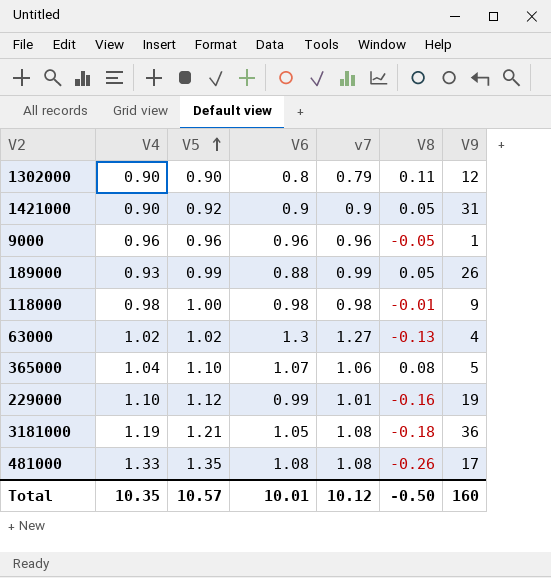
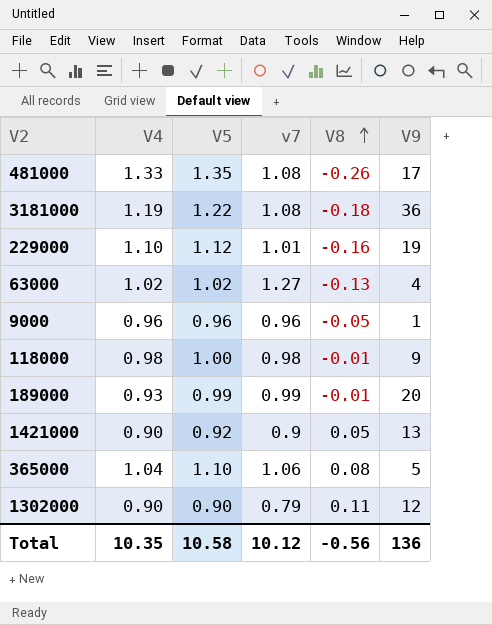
row order: V5 ascending -> V8 ascending
column V6 | position: 4 -> none
3181000 | V5: 1.21 -> 1.22
189000 | V8: 0.05 -> -0.01
189000 | V9: 26 -> 20
1421000 | V9: 31 -> 13
Total | V5: 10.57 -> 10.58
Total | V8: -0.50 -> -0.56
Total | V9: 160 -> 136

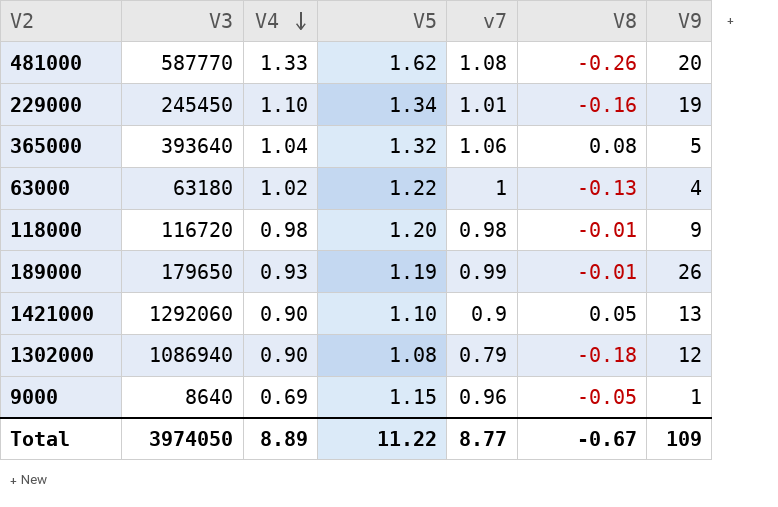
row order: V8 ascending -> V4 descending
column V3 | position: none -> 2
row 3181000: 1.19 | 1.22 | 1.08 | -0.18 | 36 -> none
481000 | V5: 1.35 -> 1.62
481000 | V9: 17 -> 20
229000 | V5: 1.12 -> 1.34
365000 | V5: 1.10 -> 1.32
63000 | V5: 1.02 -> 1.22
63000 | v7: 1.27 -> 1
118000 | V5: 1.00 -> 1.20
189000 | V5: 0.99 -> 1.19
189000 | V9: 20 -> 26
1421000 | V5: 0.92 -> 1.10
1302000 | V5: 0.90 -> 1.08
1302000 | V8: 0.11 -> -0.18
9000 | V4: 0.96 -> 0.69
9000 | V5: 0.96 -> 1.15
Total | V4: 10.35 -> 8.89
Total | V5: 10.58 -> 11.22
Total | v7: 10.12 -> 8.77
Total | V8: -0.56 -> -0.67
Total | V9: 136 -> 109

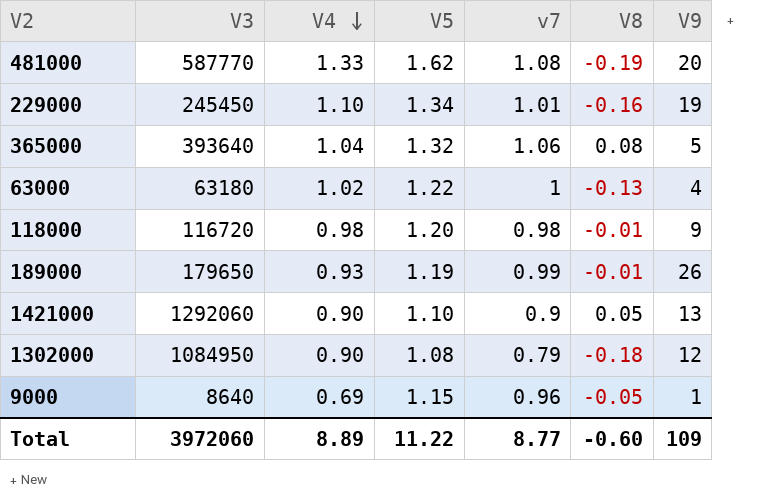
481000 | V8: -0.26 -> -0.19
1302000 | V3: 1086940 -> 1084950
Total | V3: 3974050 -> 3972060
Total | V8: -0.67 -> -0.60

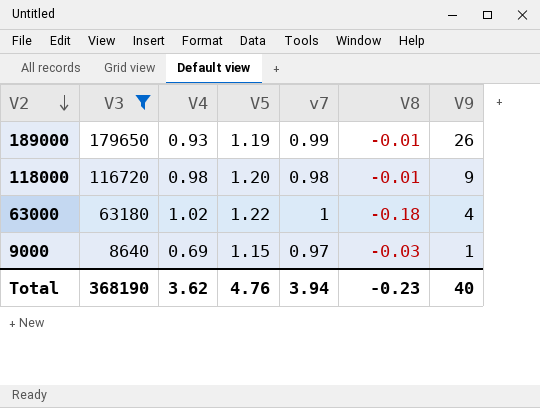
filter: none -> V3 <= 179650
row order: V4 descending -> V2 descending
63000 | V8: -0.13 -> -0.18
9000 | v7: 0.96 -> 0.97
9000 | V8: -0.05 -> -0.03
Total | V3: 3972060 -> 368190
Total | V4: 8.89 -> 3.62
Total | V5: 11.22 -> 4.76
Total | v7: 8.77 -> 3.94
Total | V8: -0.60 -> -0.23
Total | V9: 109 -> 40

